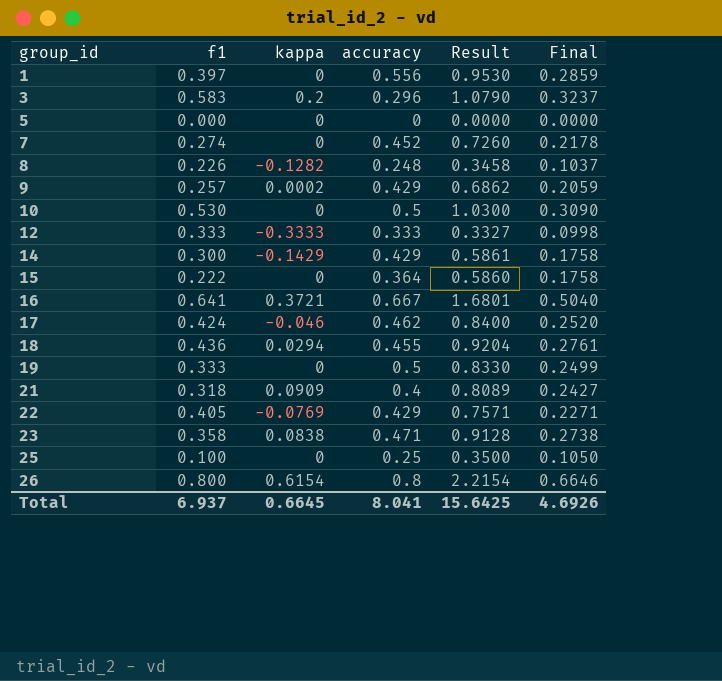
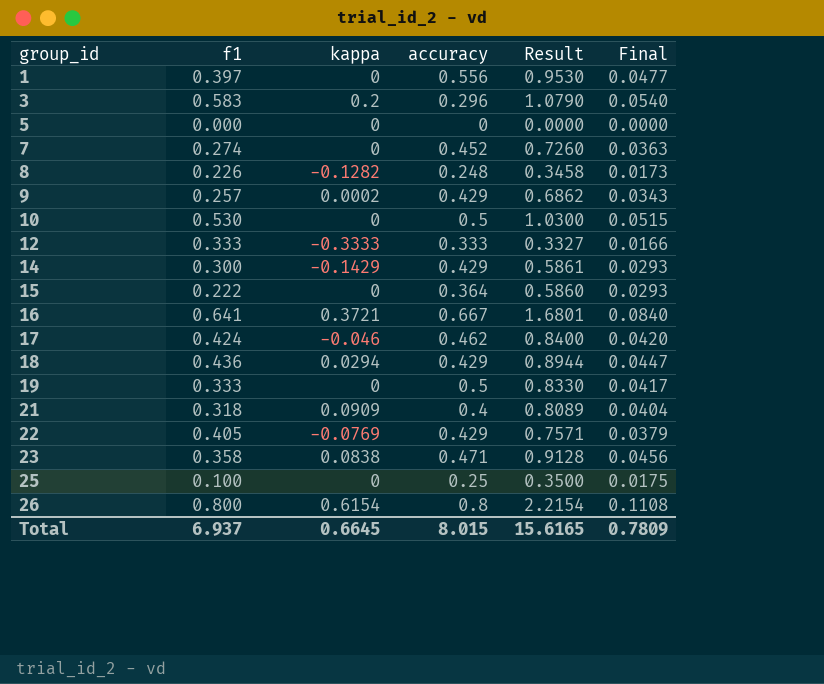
column Final | formula: [Result] * 0.3 -> [Result] * 0.05
18 | accuracy: 0.455 -> 0.429
18 | Result: 0.9204 -> 0.8944
Total | accuracy: 8.041 -> 8.015
Total | Result: 15.6425 -> 15.6165
Total | Final: 4.6926 -> 0.7809

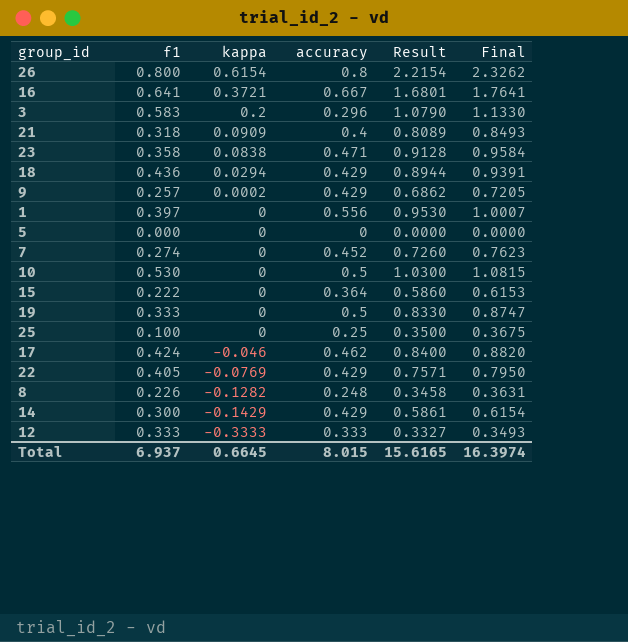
row order: group_id ascending -> kappa descending
column Final | formula: [Result] * 0.05 -> [Result] * 1.05
Total | Final: 0.7809 -> 16.3974

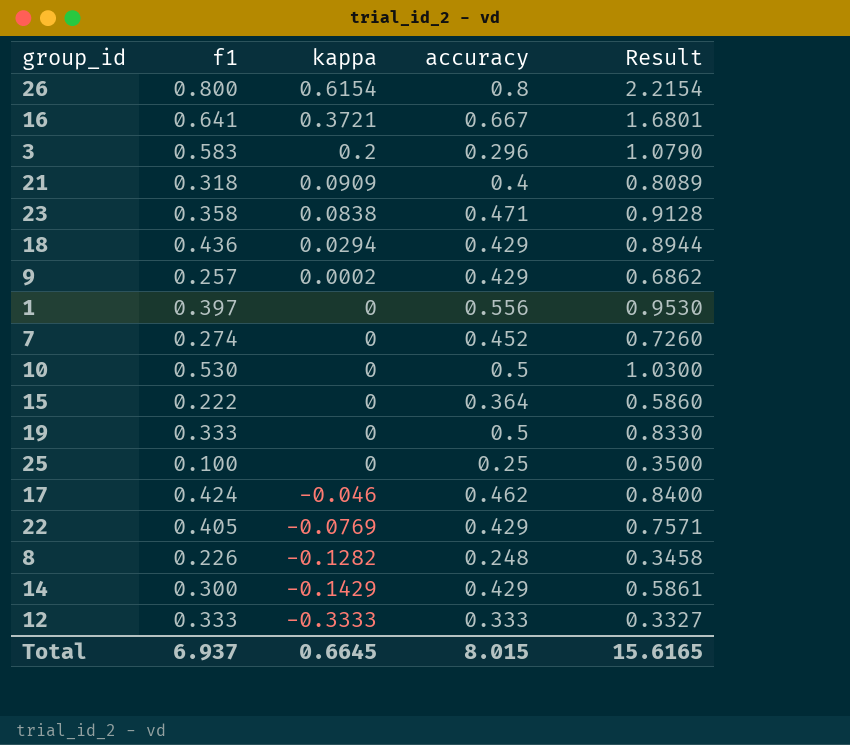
column Final | formula: [Result] * 1.05 -> none
row 5: 0.000 | 0 | 0 | 0.0000 | 0.0000 -> none

